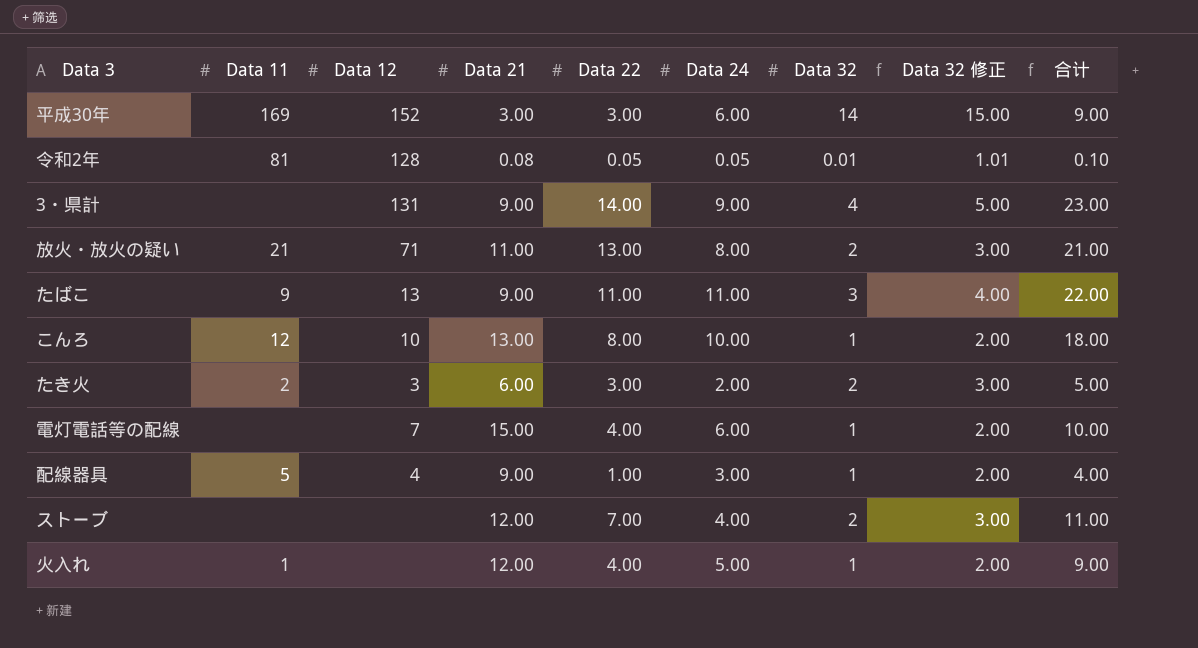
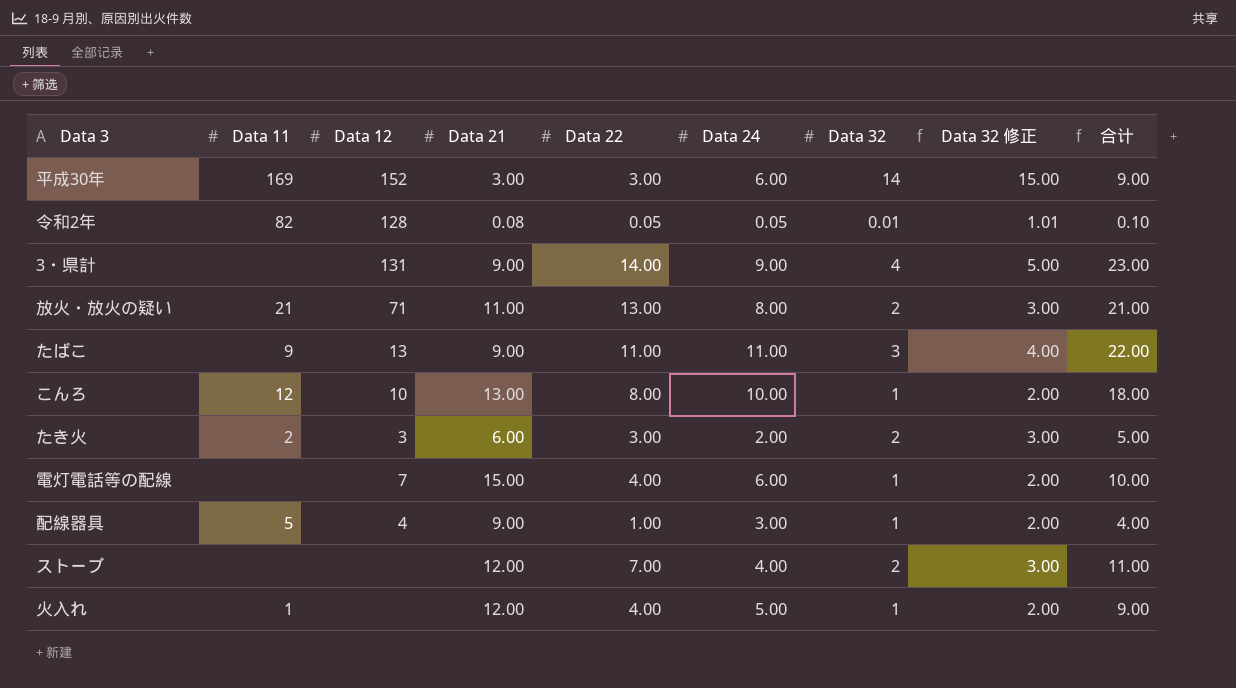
令和2年 | Data 11: 81 -> 82

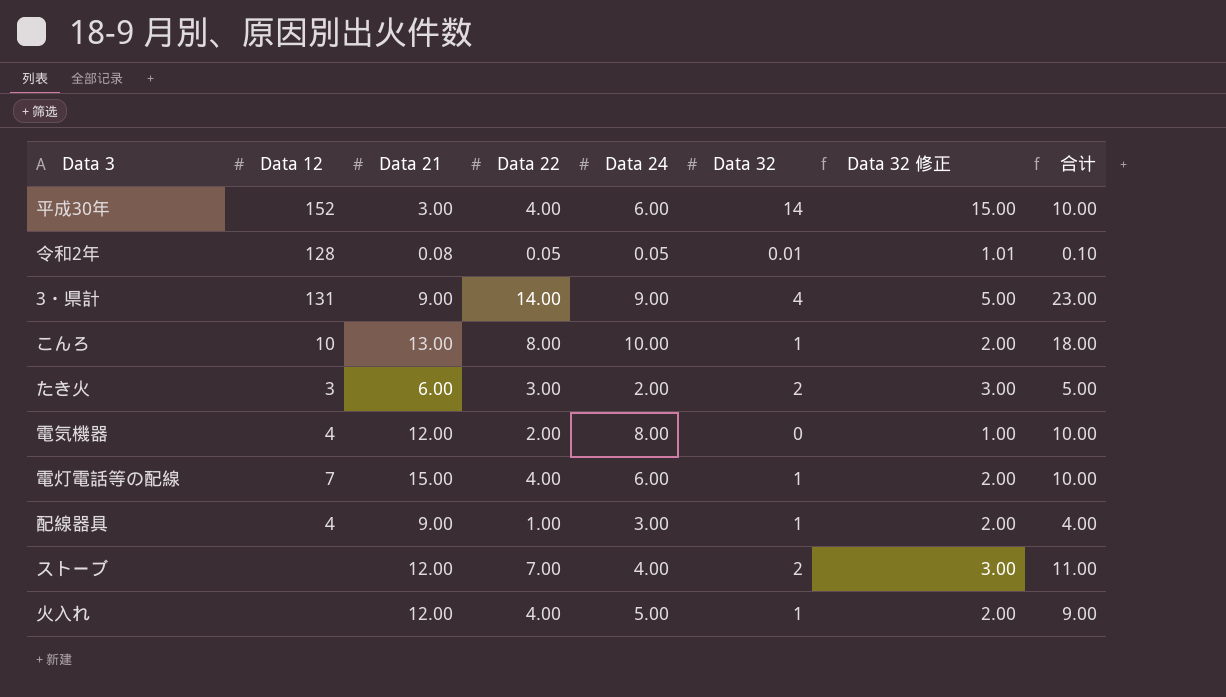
column Data 11 | position: 2 -> none
row 放火・放火の疑い: 21 | 71 | 11.00 | 13.00 | 8.00 | 2 | 3.00 | 21.00 -> none
row たばこ: 9 | 13 | 9.00 | 11.00 | 11.00 | 3 | 4.00 | 22.00 -> none
平成30年 | Data 22: 3.00 -> 4.00
平成30年 | 合计: 9.00 -> 10.00
row 電気機器: none -> 4 | 12.00 | 2.00 | 8.00 | 0 | 1.00 | 10.00

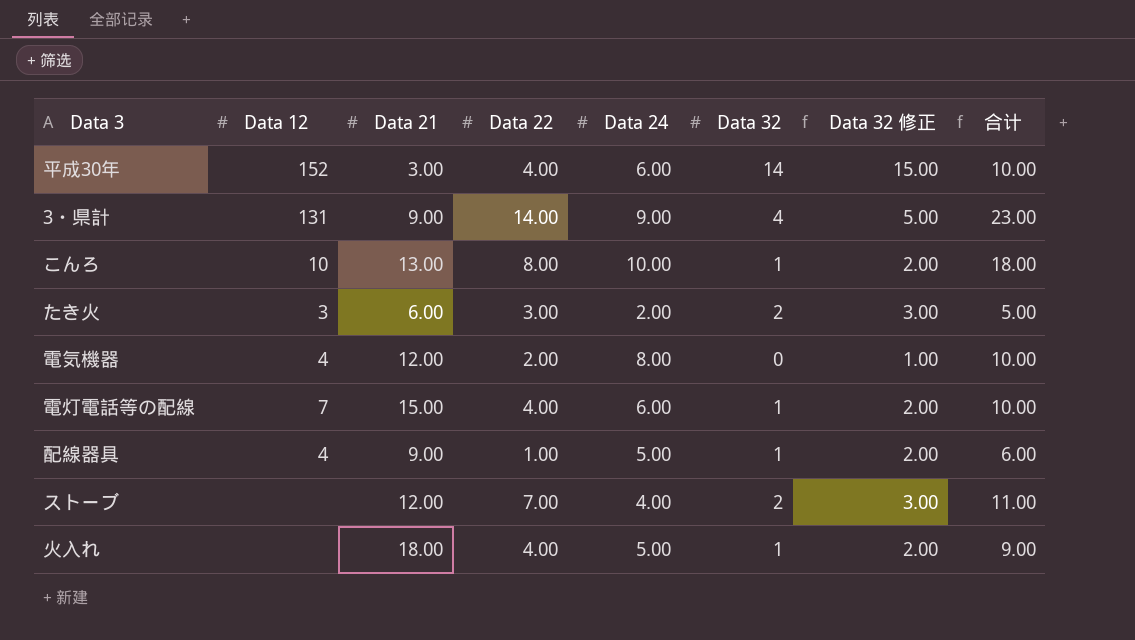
row 令和2年: 128 | 0.08 | 0.05 | 0.05 | 0.01 | 1.01 | 0.10 -> none
配線器具 | Data 24: 3.00 -> 5.00
配線器具 | 合计: 4.00 -> 6.00
火入れ | Data 21: 12.00 -> 18.00

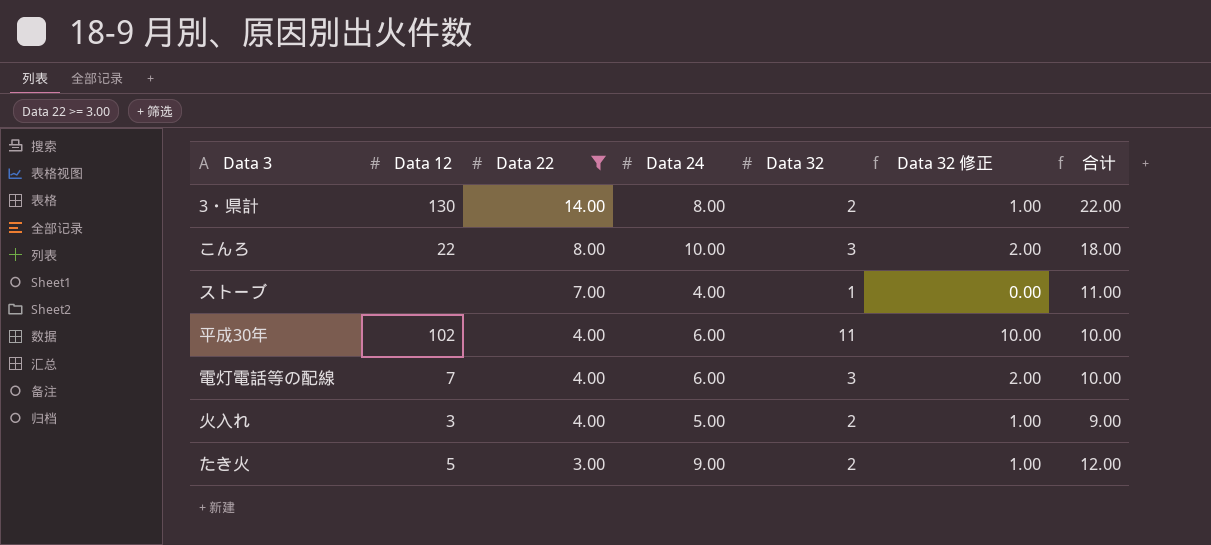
filter: none -> Data 22 >= 3.00
row order: none -> Data 22 descending
column Data 21 | position: 3 -> none
column Data 32 修正 | formula: [Data 32] + 1 -> [Data 32] - 1
3・県計 | Data 12: 131 -> 130
3・県計 | Data 24: 9.00 -> 8.00
3・県計 | Data 32: 4 -> 2
3・県計 | 合计: 23.00 -> 22.00
こんろ | Data 12: 10 -> 22
こんろ | Data 32: 1 -> 3
ストーブ | Data 32: 2 -> 1
平成30年 | Data 12: 152 -> 102
平成30年 | Data 32: 14 -> 11
電灯電話等の配線 | Data 32: 1 -> 3
火入れ | Data 12: none -> 3
火入れ | Data 32: 1 -> 2
たき火 | Data 12: 3 -> 5
たき火 | Data 24: 2.00 -> 9.00
たき火 | 合计: 5.00 -> 12.00

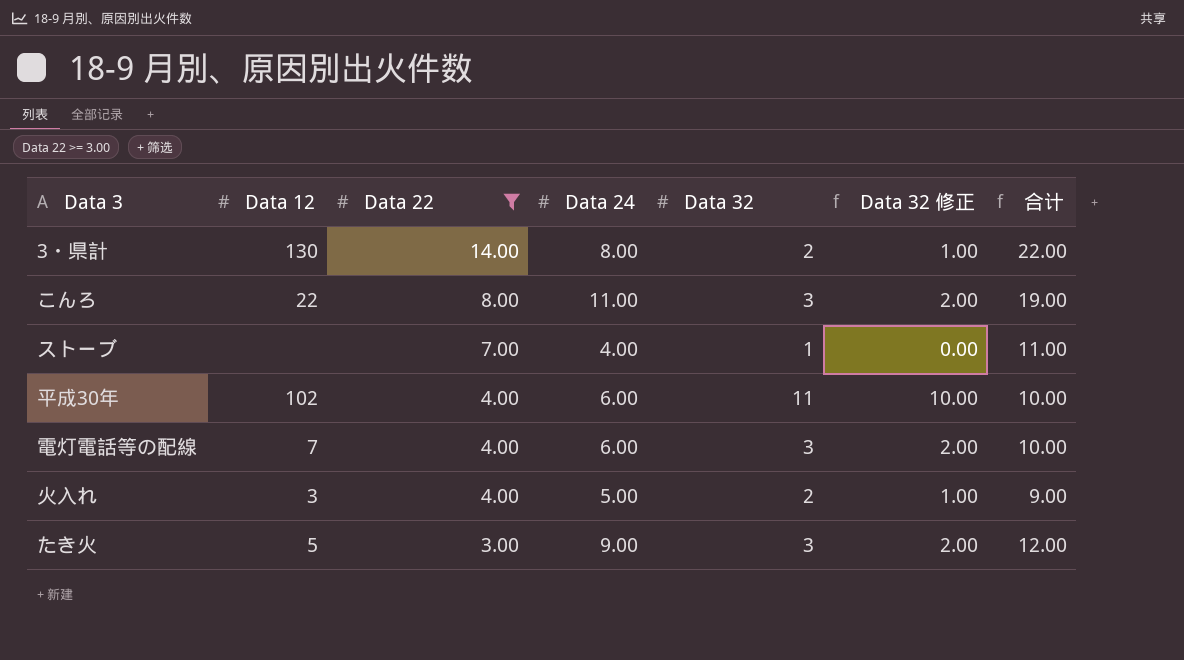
こんろ | Data 24: 10.00 -> 11.00
こんろ | 合计: 18.00 -> 19.00
たき火 | Data 32: 2 -> 3
たき火 | Data 32 修正: 1.00 -> 2.00

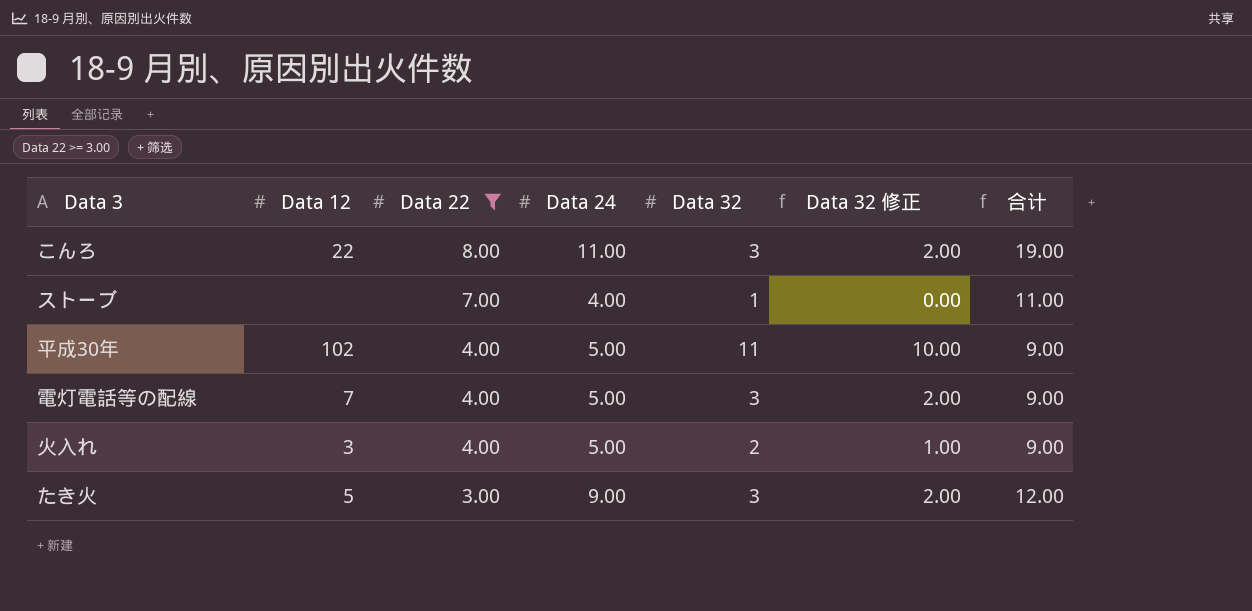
row 3・県計: 130 | 14.00 | 8.00 | 2 | 1.00 | 22.00 -> none
平成30年 | Data 24: 6.00 -> 5.00
平成30年 | 合计: 10.00 -> 9.00
電灯電話等の配線 | Data 24: 6.00 -> 5.00
電灯電話等の配線 | 合计: 10.00 -> 9.00

